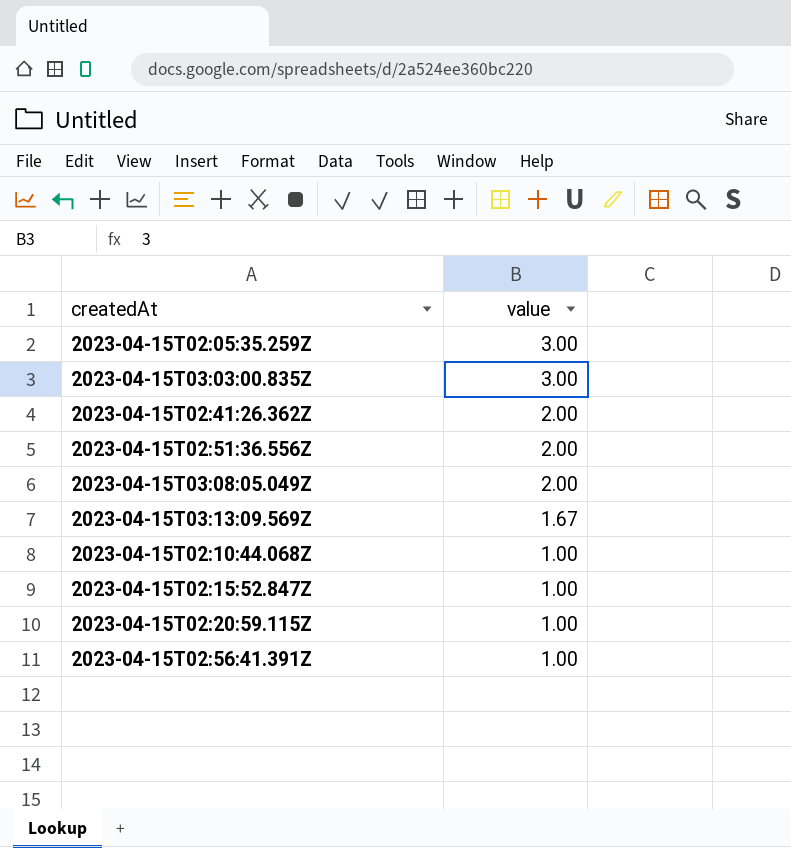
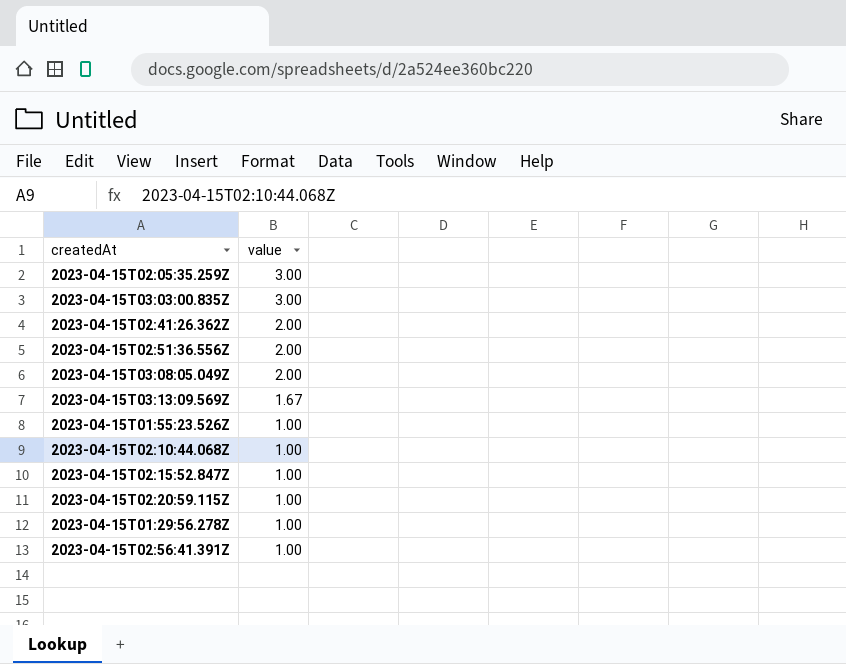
row 2023-04-15T01:55:23.526Z: none -> 1.00
row 2023-04-15T01:29:56.278Z: none -> 1.00

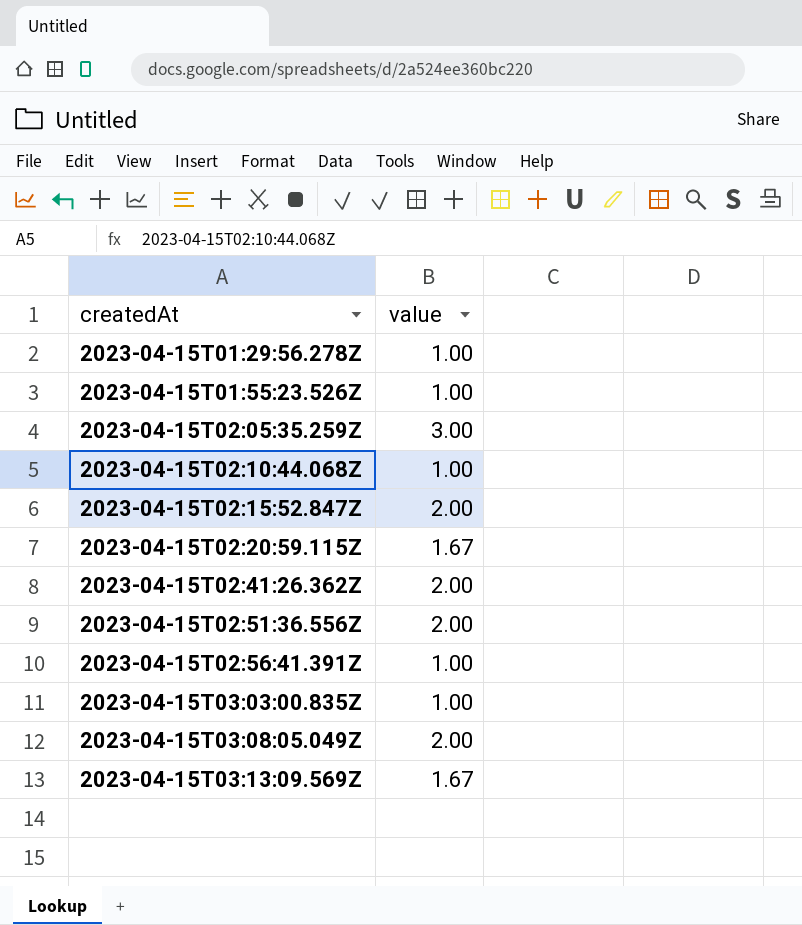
row order: value descending -> createdAt ascending
2023-04-15T02:15:52.847Z | value: 1.00 -> 2.00
2023-04-15T02:20:59.115Z | value: 1.00 -> 1.67
2023-04-15T03:03:00.835Z | value: 3.00 -> 1.00

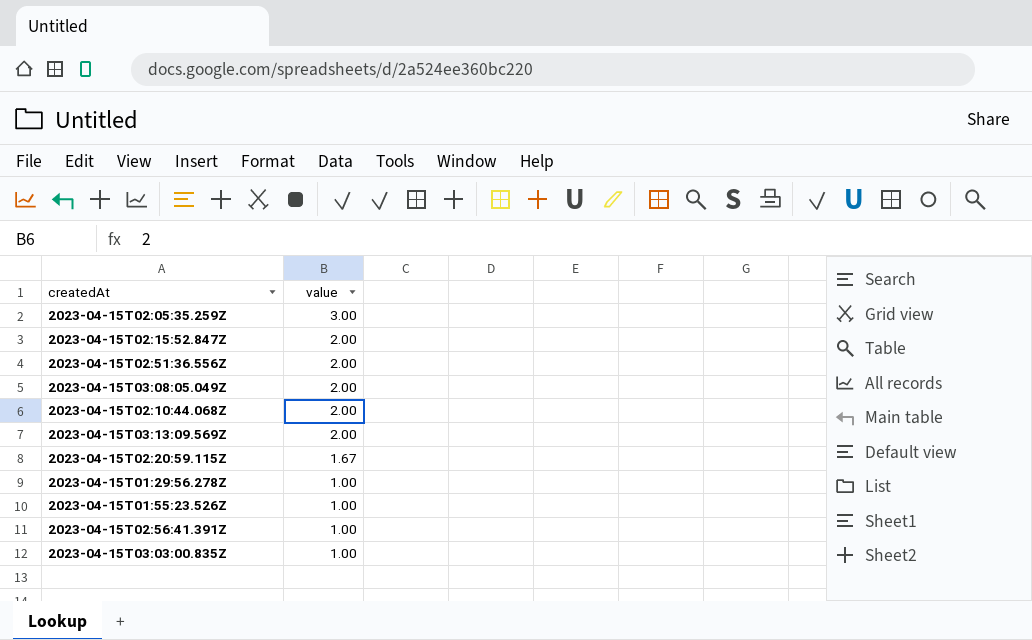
row order: createdAt ascending -> value descending
row 2023-04-15T02:41:26.362Z: 2.00 -> none
2023-04-15T02:10:44.068Z | value: 1.00 -> 2.00
2023-04-15T03:13:09.569Z | value: 1.67 -> 2.00

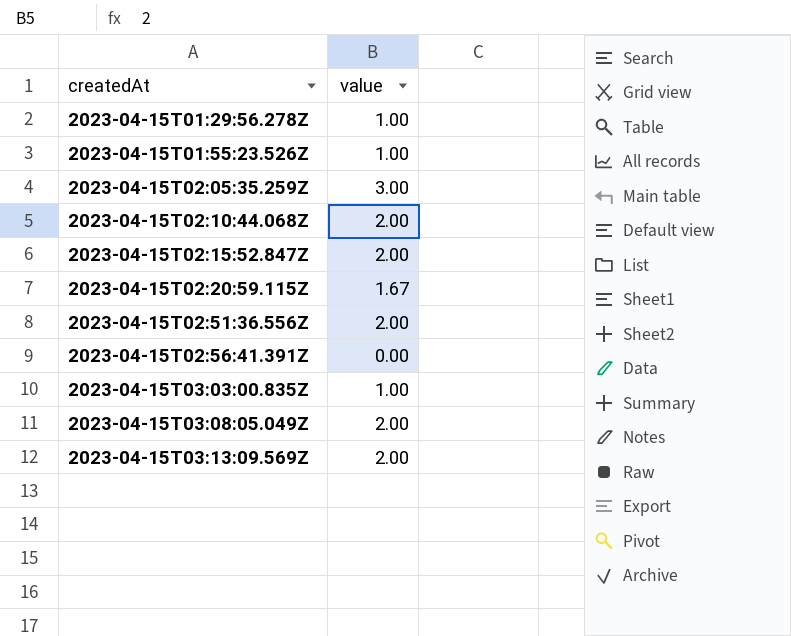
row order: value descending -> createdAt ascending
2023-04-15T02:56:41.391Z | value: 1.00 -> 0.00

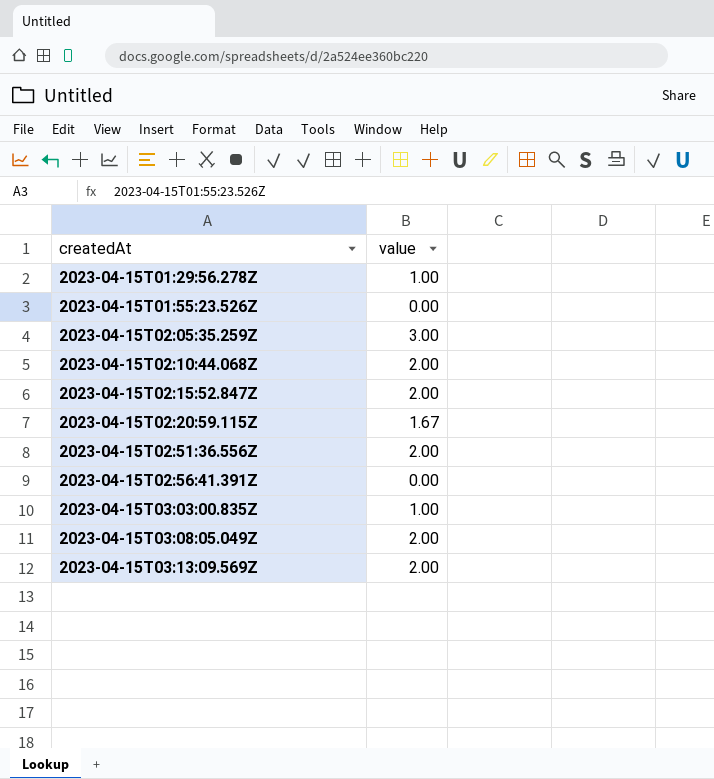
2023-04-15T01:55:23.526Z | value: 1.00 -> 0.00

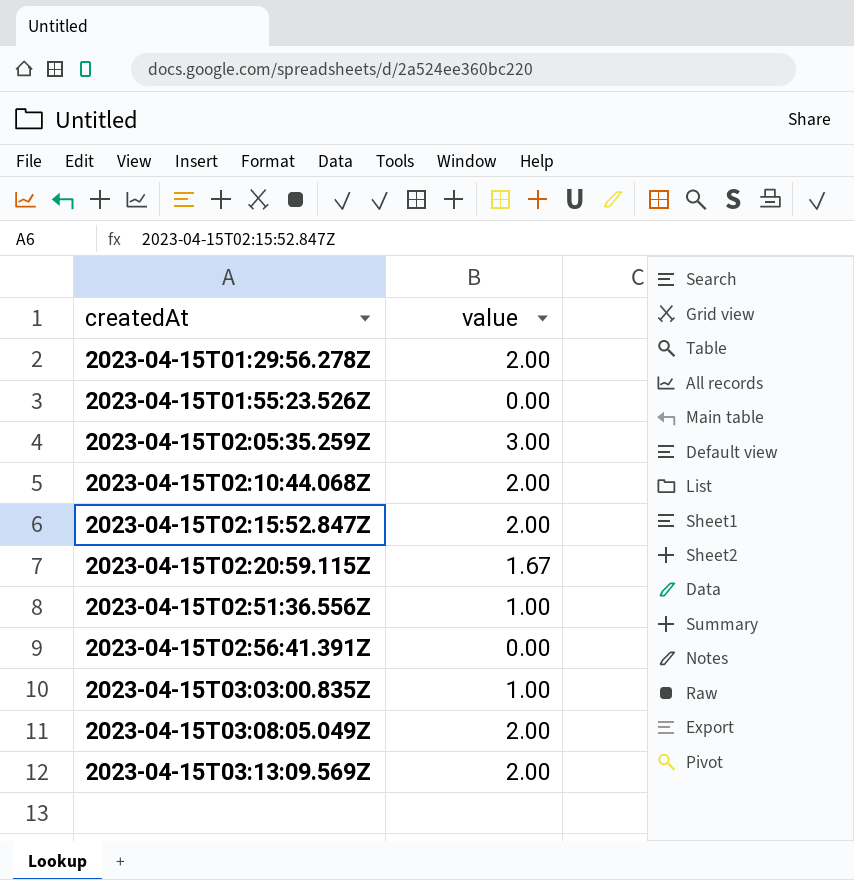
2023-04-15T01:29:56.278Z | value: 1.00 -> 2.00
2023-04-15T02:51:36.556Z | value: 2.00 -> 1.00

